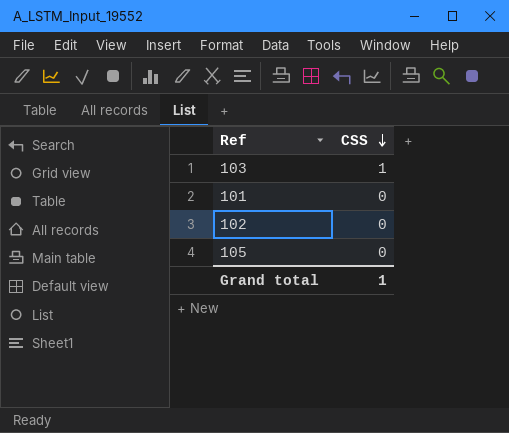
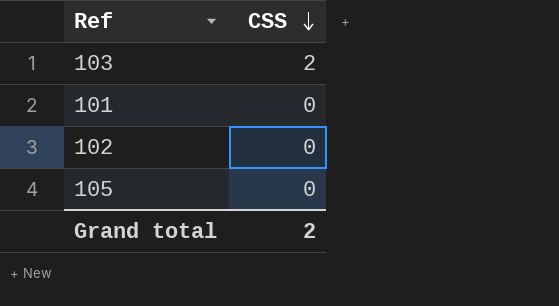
103 | CSS: 1 -> 2
Grand total | CSS: 1 -> 2

